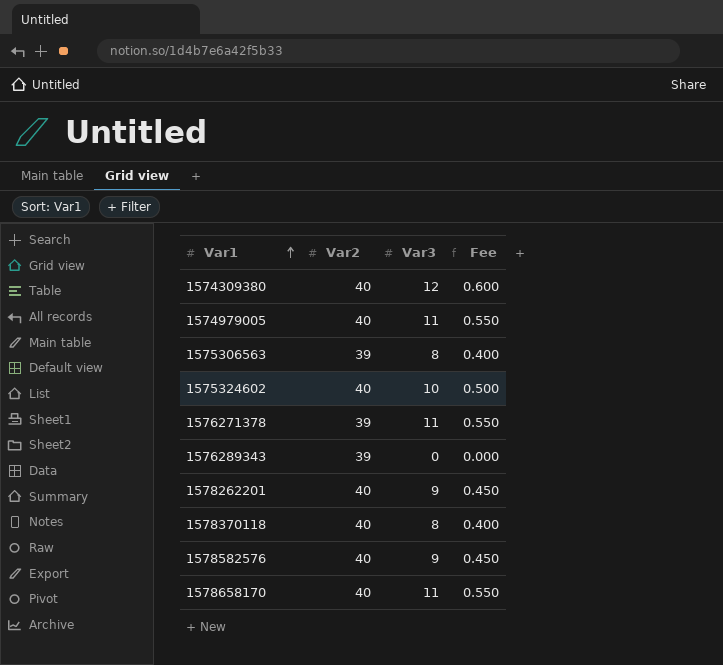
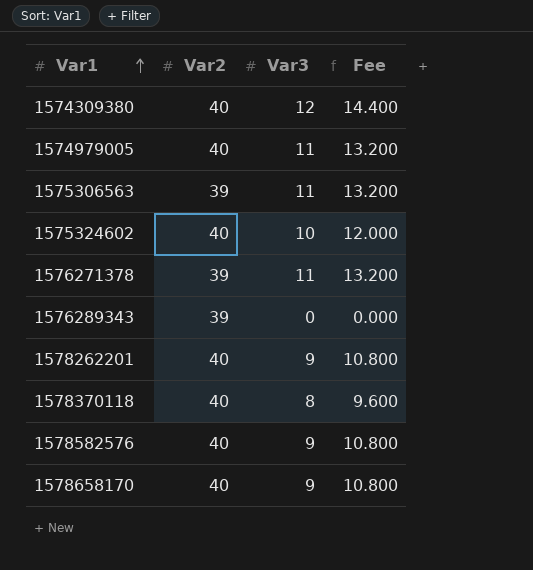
column Fee | formula: [Var3] * 0.05 -> [Var3] * 1.2
1575306563 | Var3: 8 -> 11
1578658170 | Var3: 11 -> 9

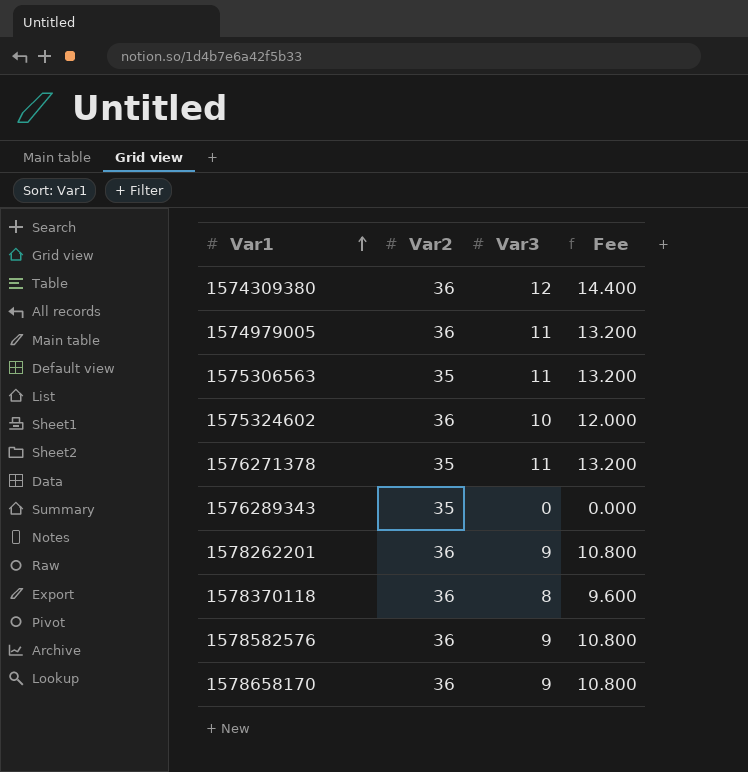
1574309380 | Var2: 40 -> 36
1574979005 | Var2: 40 -> 36
1575306563 | Var2: 39 -> 35
1575324602 | Var2: 40 -> 36
1576271378 | Var2: 39 -> 35
1576289343 | Var2: 39 -> 35
1578262201 | Var2: 40 -> 36
1578370118 | Var2: 40 -> 36
1578582576 | Var2: 40 -> 36
1578658170 | Var2: 40 -> 36

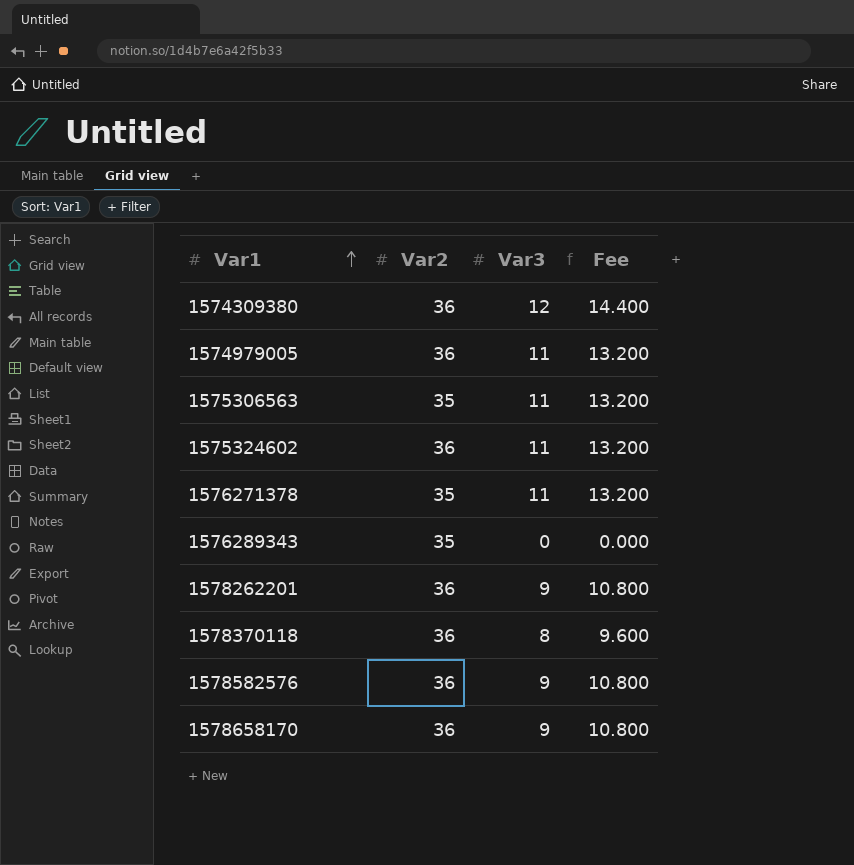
1575324602 | Var3: 10 -> 11
1575324602 | Fee: 12.000 -> 13.200

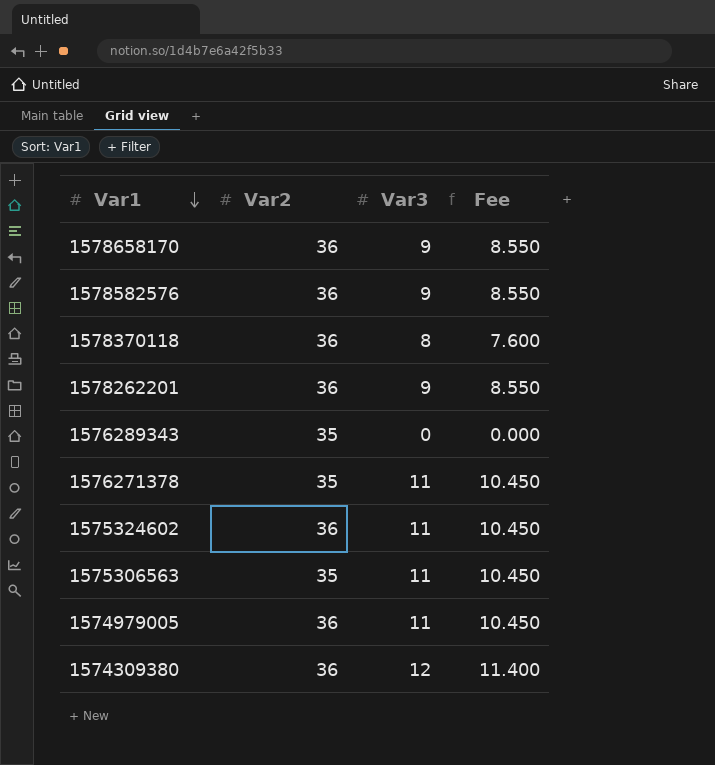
row order: Var1 ascending -> Var1 descending
column Fee | formula: [Var3] * 1.2 -> [Var3] * 0.95

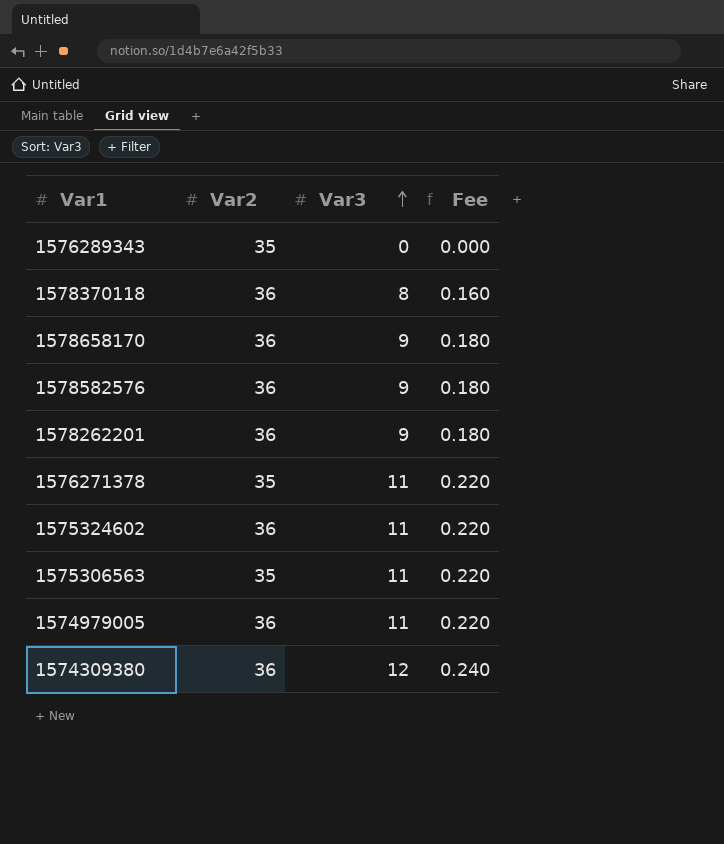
row order: Var1 descending -> Var3 ascending
column Fee | formula: [Var3] * 0.95 -> [Var3] * 0.02

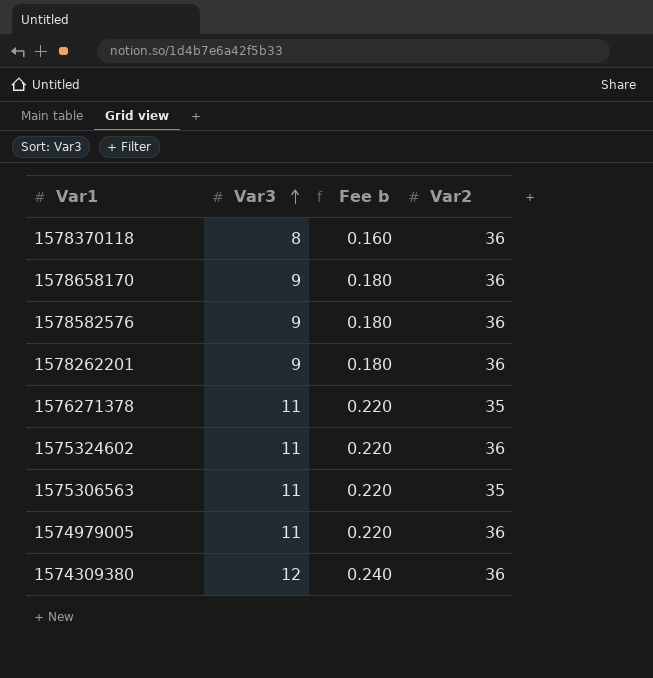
column name: Fee -> Fee b
column Var2 | position: 2 -> 4
row 1576289343: 35 | 0 | 0.000 -> none

